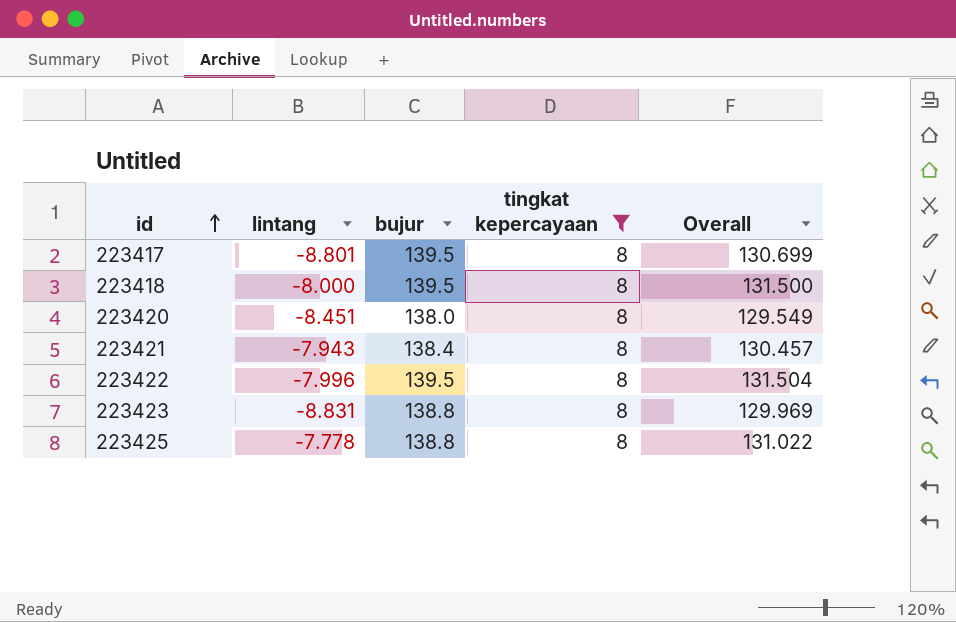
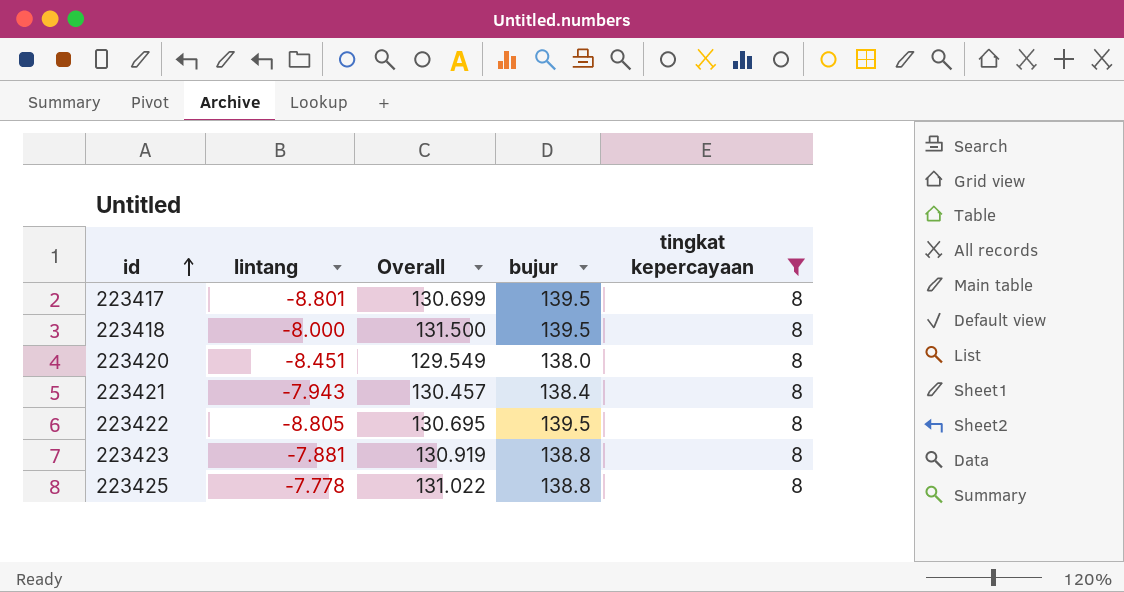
column Overall | position: 5 -> 3
223422 | lintang: -7.996 -> -8.805
223422 | Overall: 131.504 -> 130.695
223423 | lintang: -8.831 -> -7.881
223423 | Overall: 129.969 -> 130.919

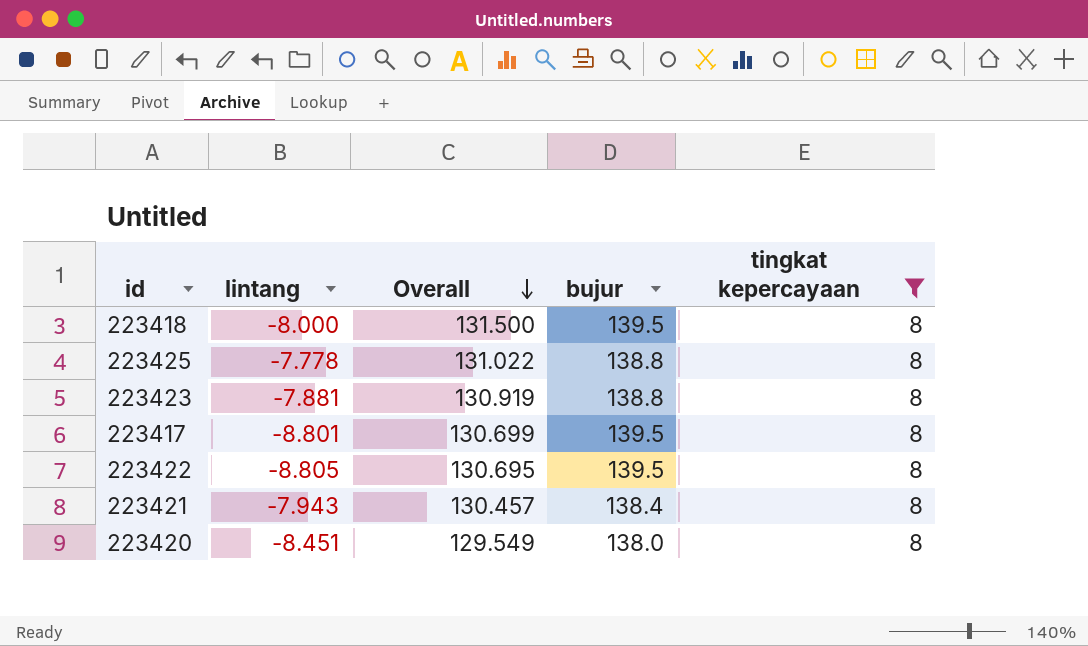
row order: id ascending -> Overall descending

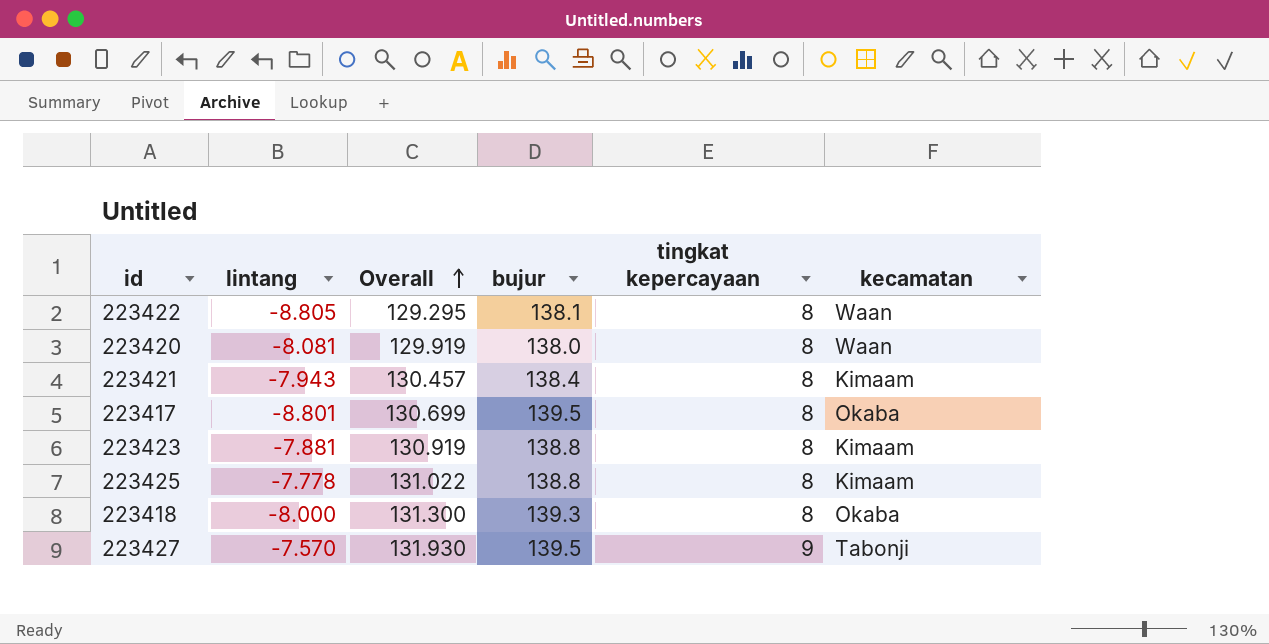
filter: tingkat kepercayaan = 8 -> none
row order: Overall descending -> Overall ascending
column kecamatan | position: none -> 6
223422 | Overall: 130.695 -> 129.295
223422 | bujur: 139.5 -> 138.1
223420 | lintang: -8.451 -> -8.081
223420 | Overall: 129.549 -> 129.919
223418 | Overall: 131.500 -> 131.300
223418 | bujur: 139.5 -> 139.3

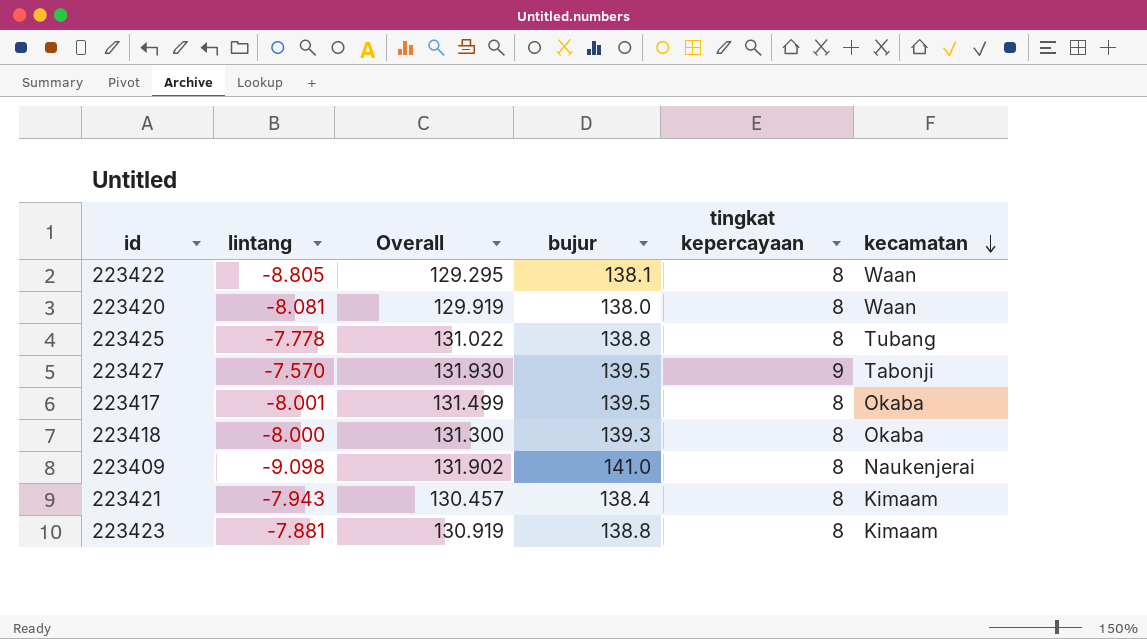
row order: Overall ascending -> kecamatan descending
223425 | kecamatan: Kimaam -> Tubang
223417 | lintang: -8.801 -> -8.001
223417 | Overall: 130.699 -> 131.499
row 223409: none -> -9.098 | 131.902 | 141.0 | 8 | Naukenjerai

